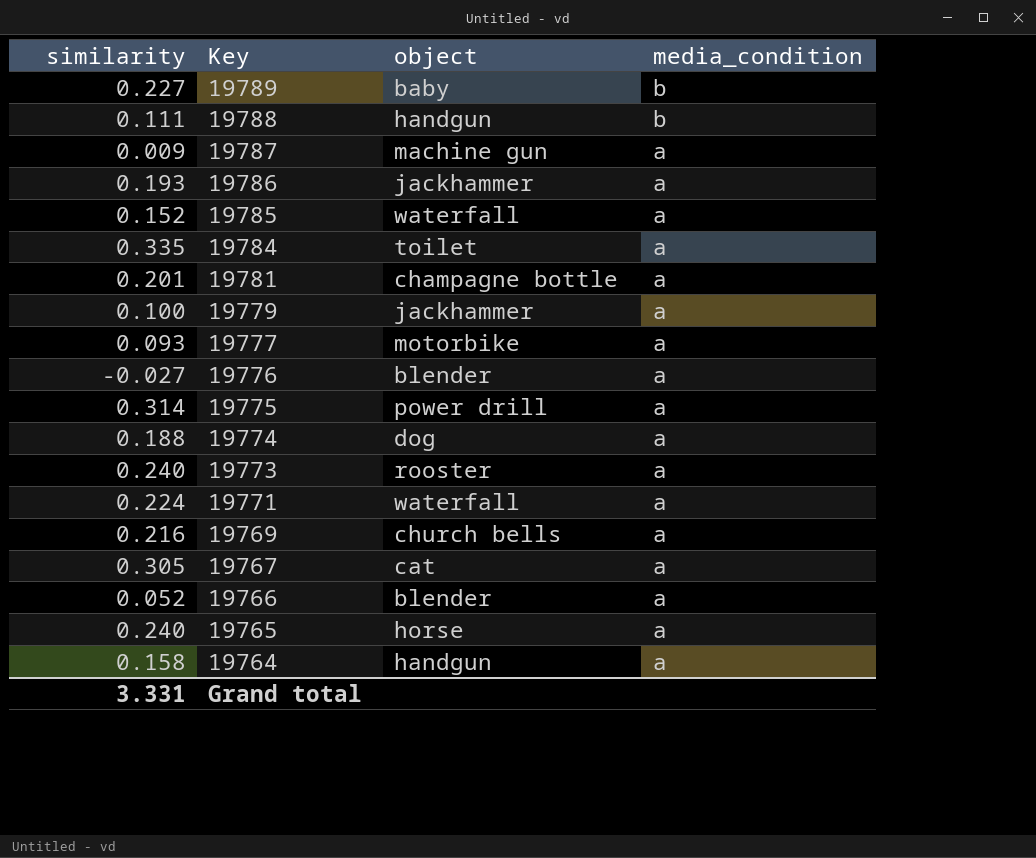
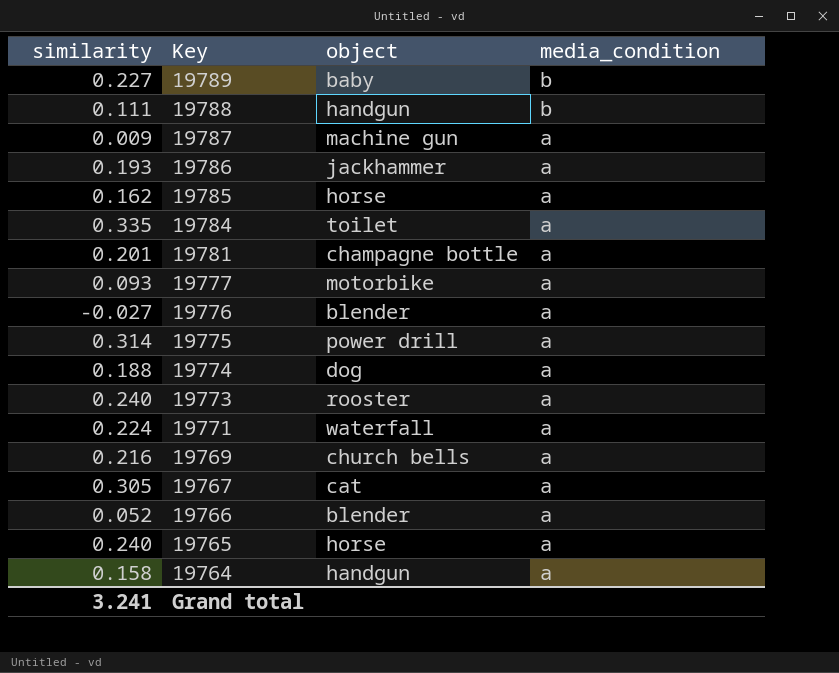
row 19779: 0.100 | jackhammer | a -> none
19785 | similarity: 0.152 -> 0.162
19785 | object: waterfall -> horse
Grand total | similarity: 3.331 -> 3.241

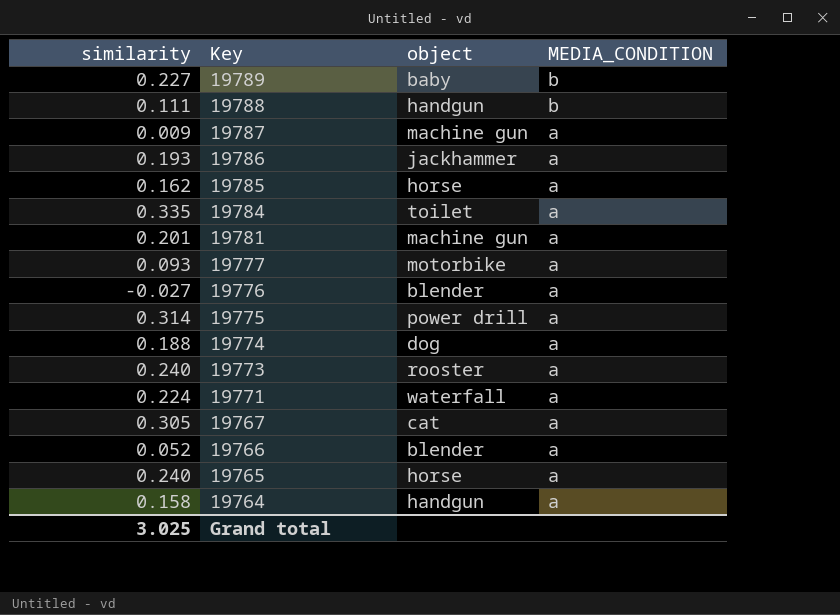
column name: media_condition -> MEDIA_CONDITION
row 19769: 0.216 | church bells | a -> none
19781 | object: champagne bottle -> machine gun
Grand total | similarity: 3.241 -> 3.025

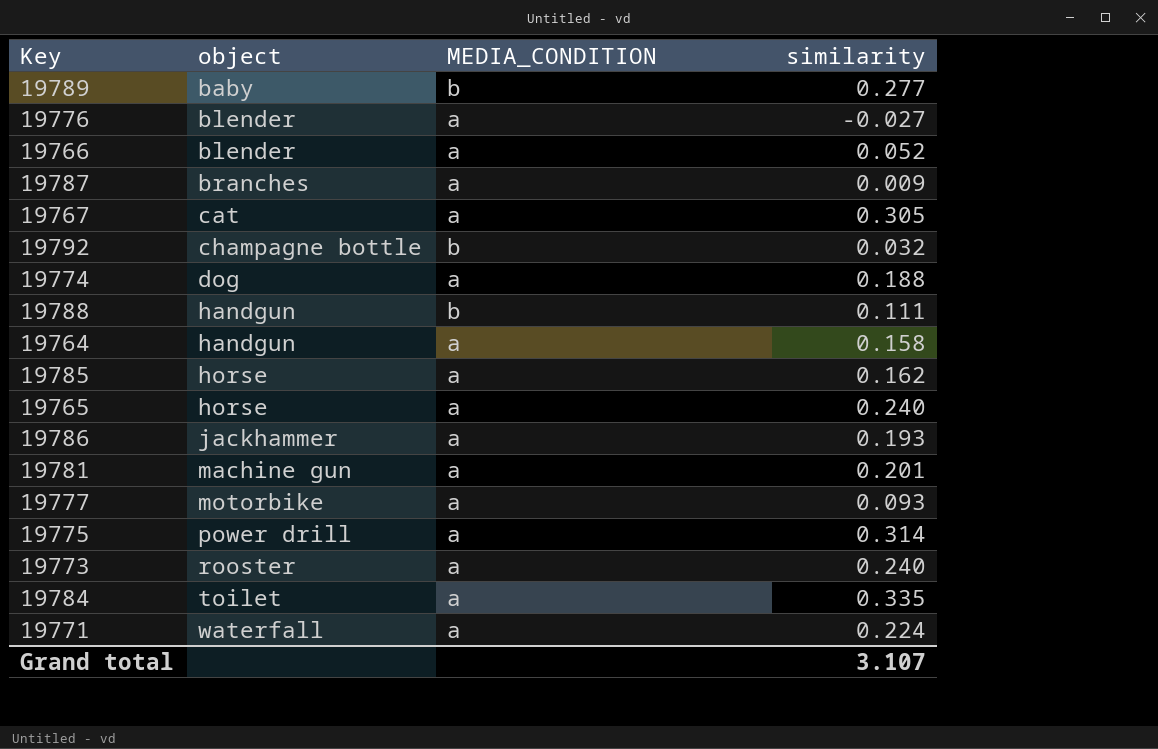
row order: Key descending -> object ascending
column similarity | position: 1 -> 4
19789 | similarity: 0.227 -> 0.277
19787 | object: machine gun -> branches
row 19792: none -> champagne bottle | b | 0.032
Grand total | similarity: 3.025 -> 3.107

